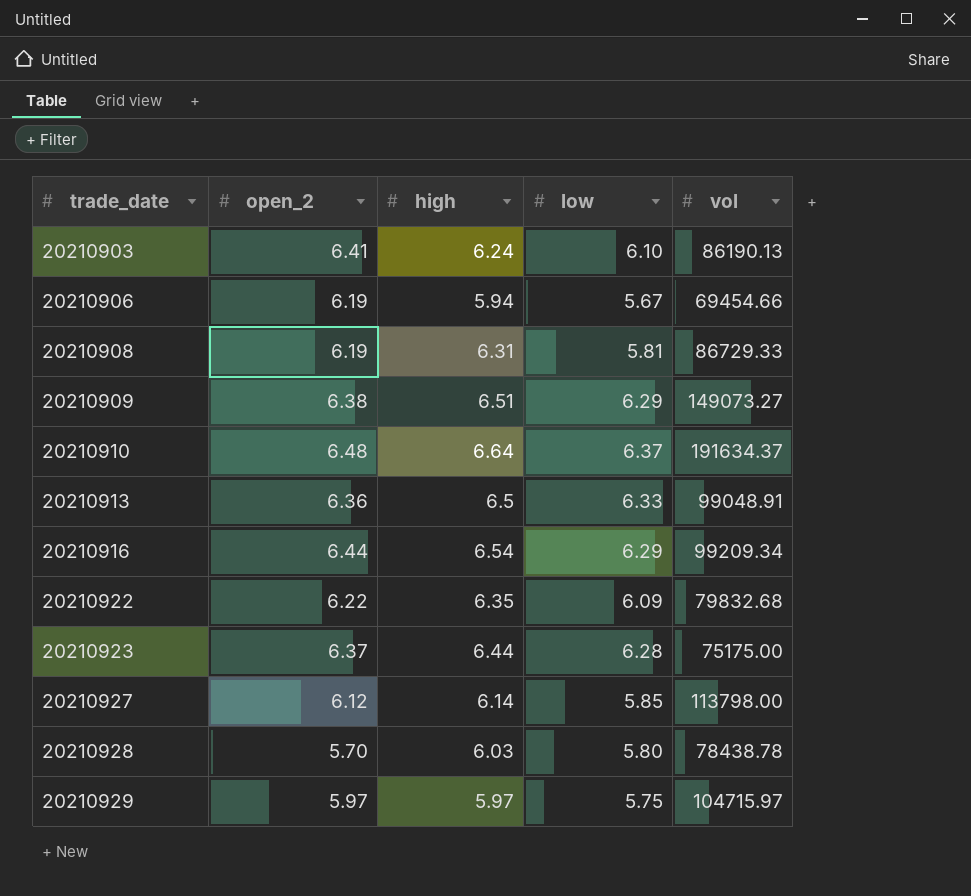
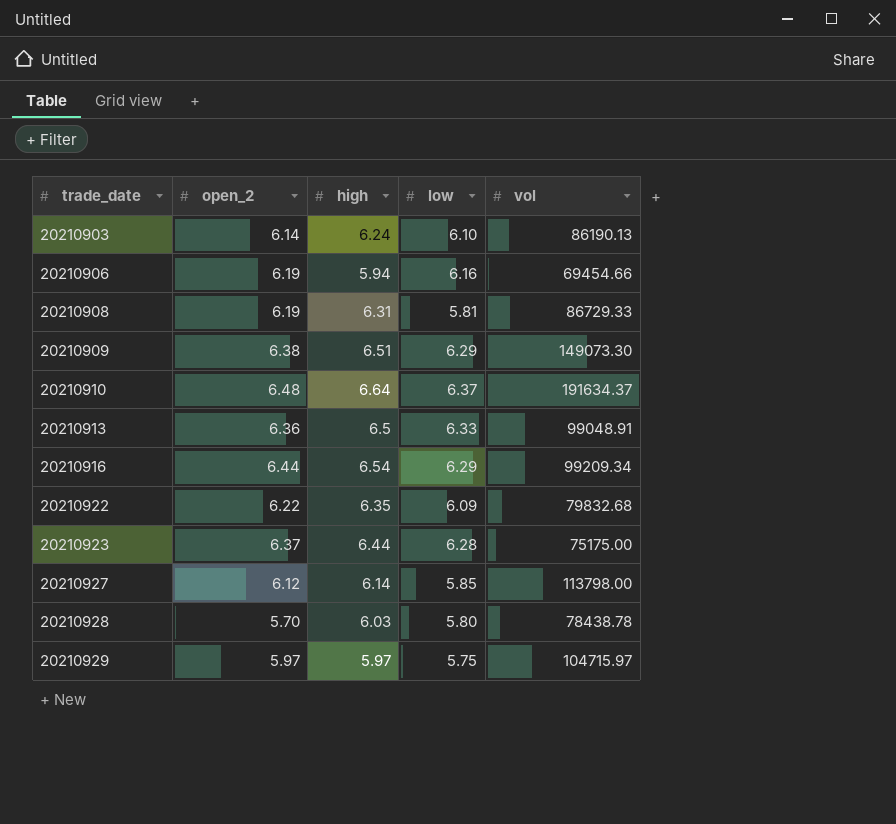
20210903 | open_2: 6.41 -> 6.14
20210906 | low: 5.67 -> 6.16
20210909 | vol: 149073.27 -> 149073.30

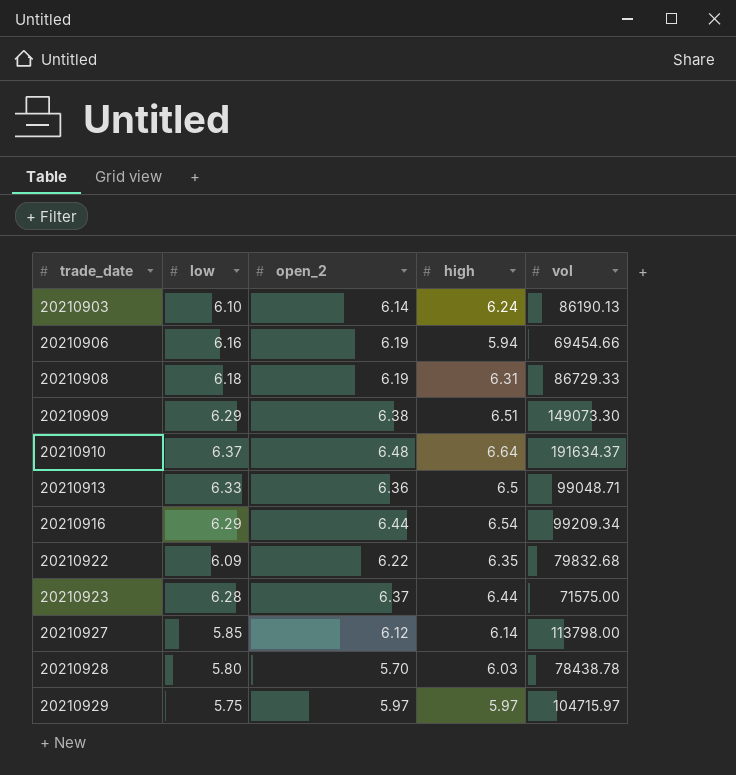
column low | position: 4 -> 2
20210908 | low: 5.81 -> 6.18
20210913 | vol: 99048.91 -> 99048.71
20210923 | vol: 75175.00 -> 71575.00

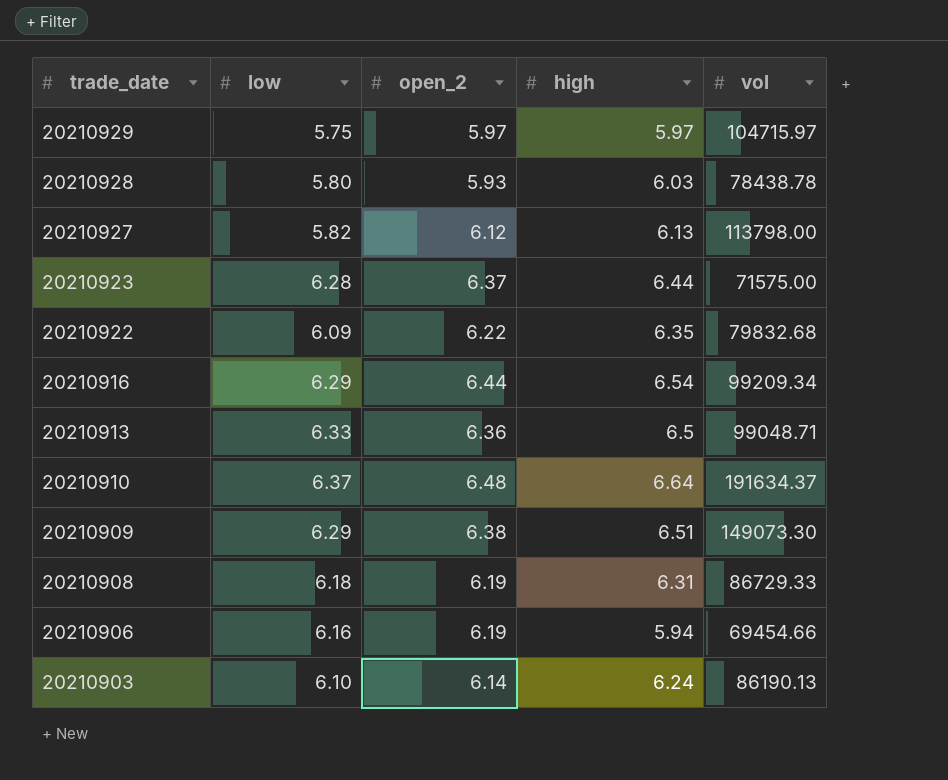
row order: trade_date ascending -> trade_date descending
20210928 | open_2: 5.70 -> 5.93
20210927 | low: 5.85 -> 5.82
20210927 | high: 6.14 -> 6.13

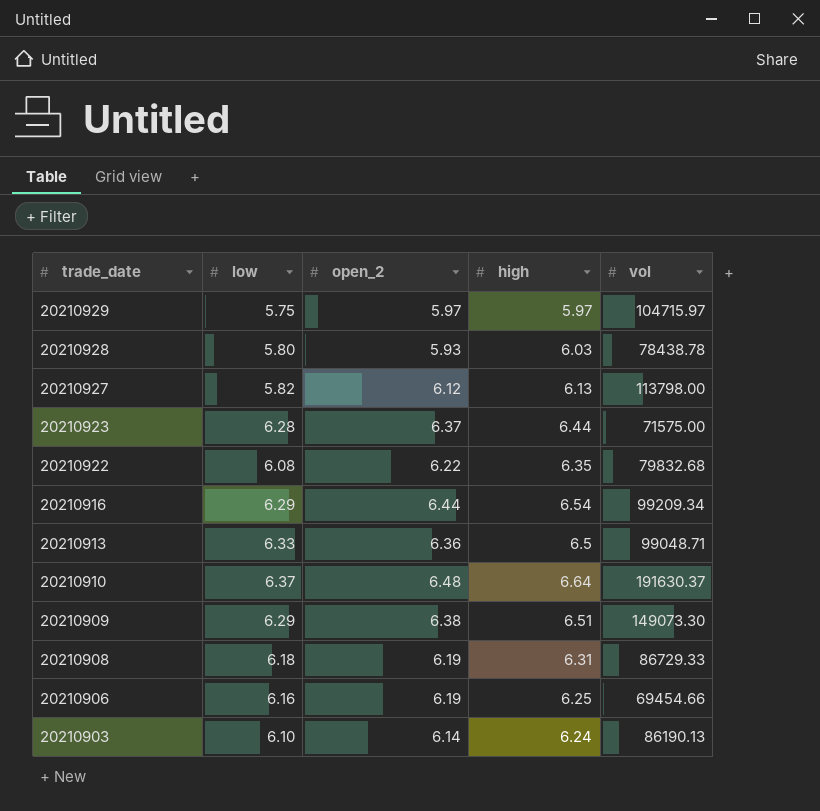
20210922 | low: 6.09 -> 6.08
20210910 | vol: 191634.37 -> 191630.37
20210906 | high: 5.94 -> 6.25

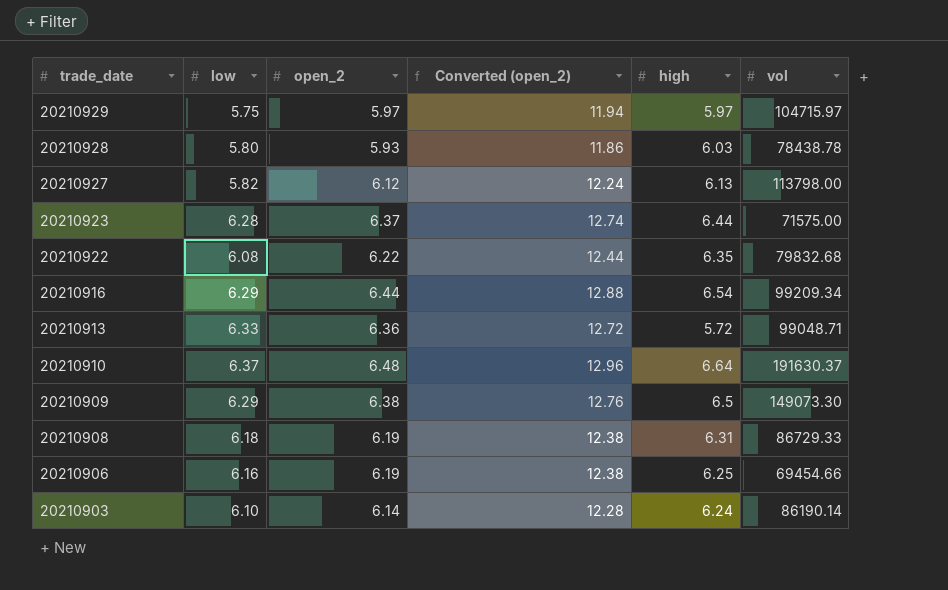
column Converted (open_2) | formula: none -> [open_2] * 2
20210913 | high: 6.5 -> 5.72
20210909 | high: 6.51 -> 6.5
20210903 | vol: 86190.13 -> 86190.14

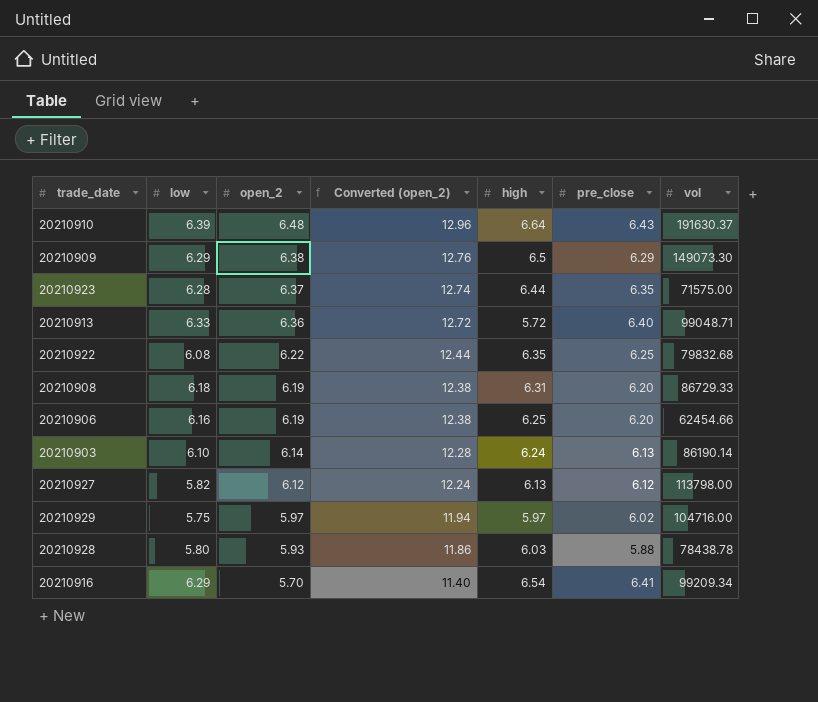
row order: trade_date descending -> open_2 descending
column pre_close | position: none -> 6
20210910 | low: 6.37 -> 6.39
20210906 | vol: 69454.66 -> 62454.66
20210929 | vol: 104715.97 -> 104716.00
20210916 | open_2: 6.44 -> 5.70
20210916 | Converted (open_2): 12.88 -> 11.40

